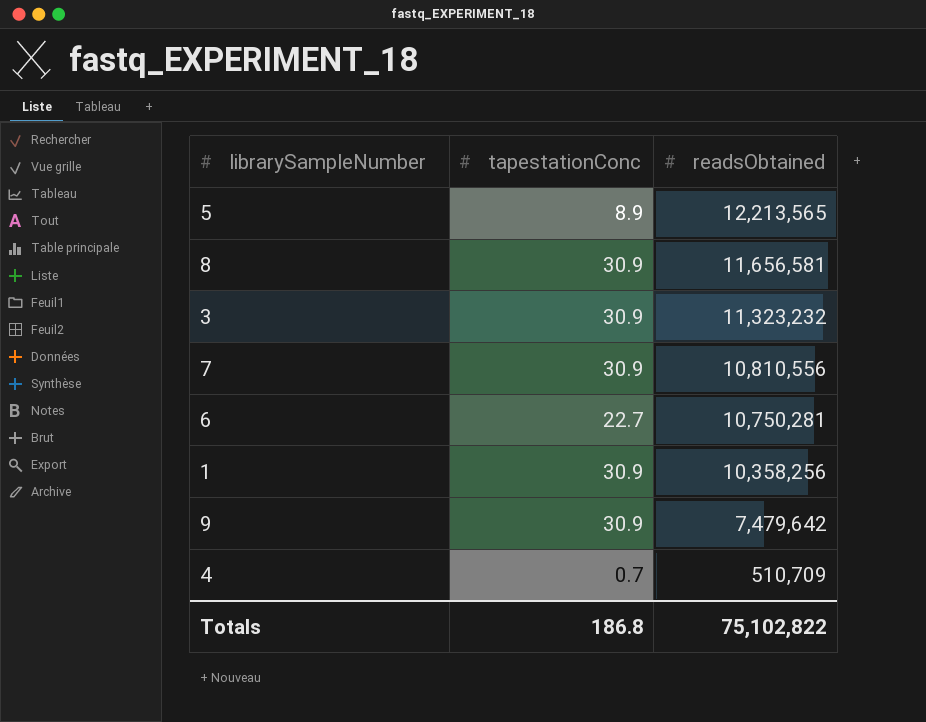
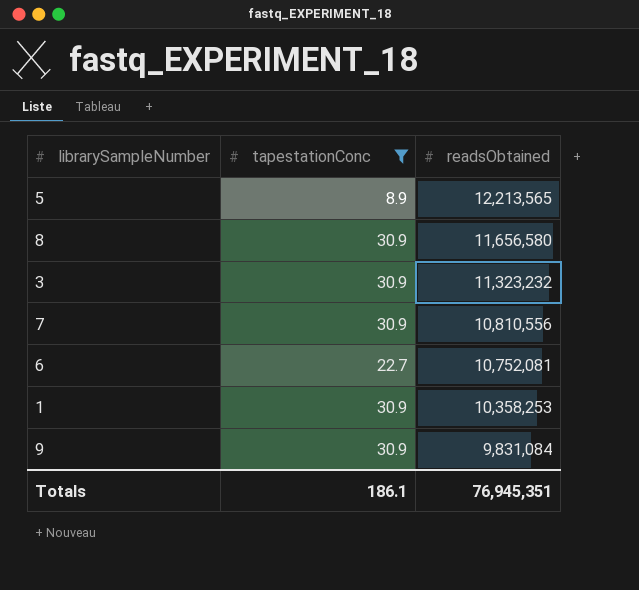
filter: none -> tapestationConc != 0.7
8 | readsObtained: 11,656,581 -> 11,656,580
6 | readsObtained: 10,750,281 -> 10,752,081
1 | readsObtained: 10,358,256 -> 10,358,253
9 | readsObtained: 7,479,642 -> 9,831,084
Totals | tapestationConc: 186.8 -> 186.1
Totals | readsObtained: 75,102,822 -> 76,945,351

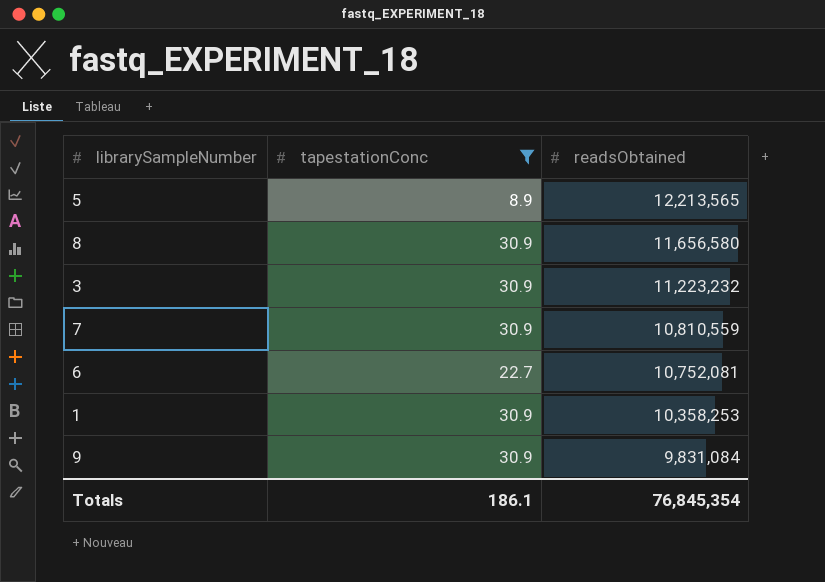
3 | readsObtained: 11,323,232 -> 11,223,232
7 | readsObtained: 10,810,556 -> 10,810,559
Totals | readsObtained: 76,945,351 -> 76,845,354

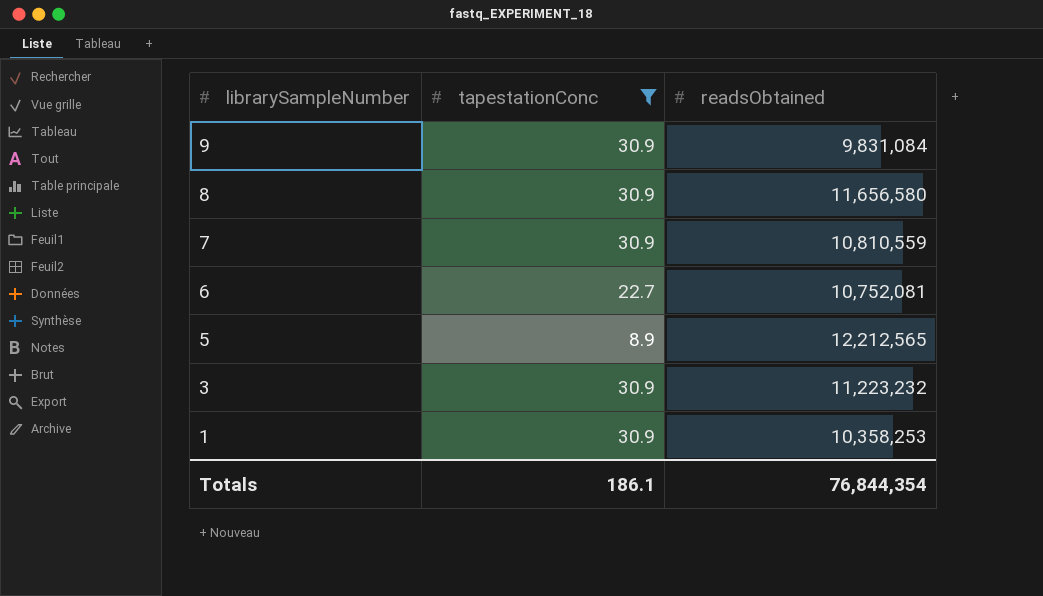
row order: readsObtained descending -> librarySampleNumber descending
5 | readsObtained: 12,213,565 -> 12,212,565
Totals | readsObtained: 76,845,354 -> 76,844,354

